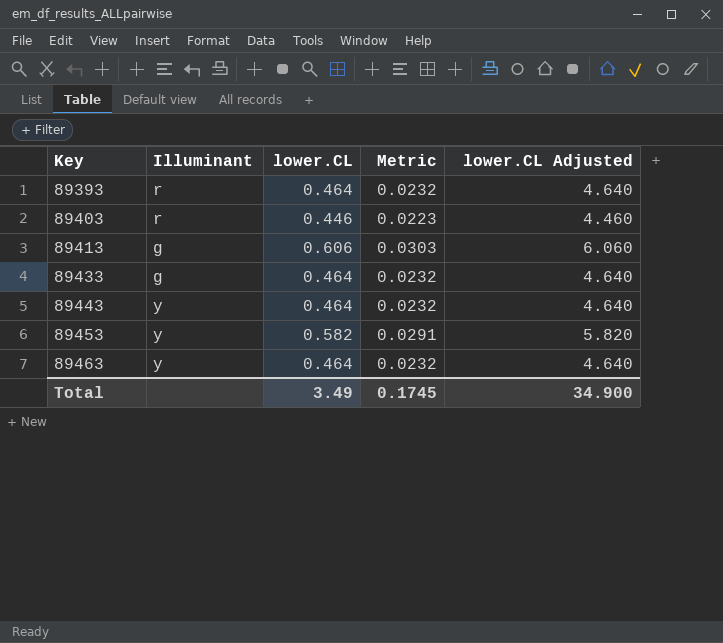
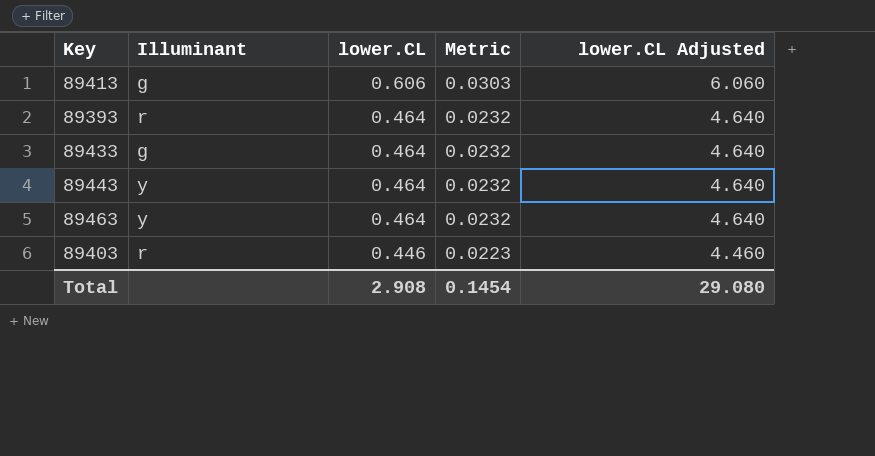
row order: Key ascending -> lower.CL descending
row 89453: y | 0.582 | 0.0291 | 5.820 -> none
Total | lower.CL: 3.49 -> 2.908
Total | Metric: 0.1745 -> 0.1454
Total | lower.CL Adjusted: 34.900 -> 29.080

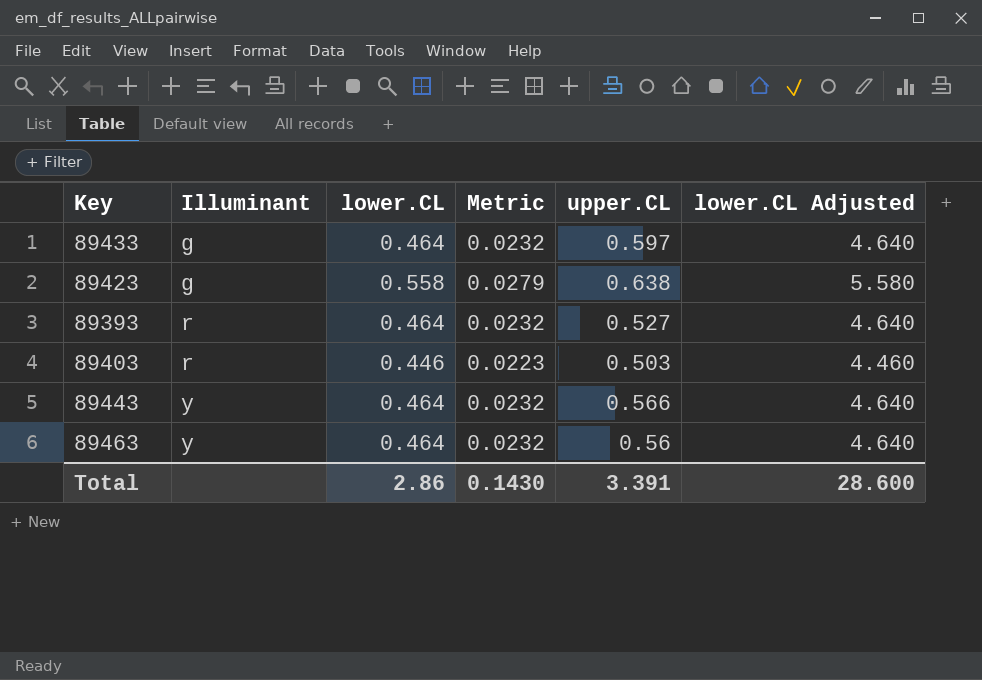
row order: lower.CL descending -> Illuminant ascending
column upper.CL | position: none -> 5
row 89413: g | 0.606 | 0.0303 | 6.060 -> none
row 89423: none -> g | 0.558 | 0.0279 | 0.638 | 5.580
Total | lower.CL: 2.908 -> 2.86
Total | Metric: 0.1454 -> 0.1430
Total | lower.CL Adjusted: 29.080 -> 28.600

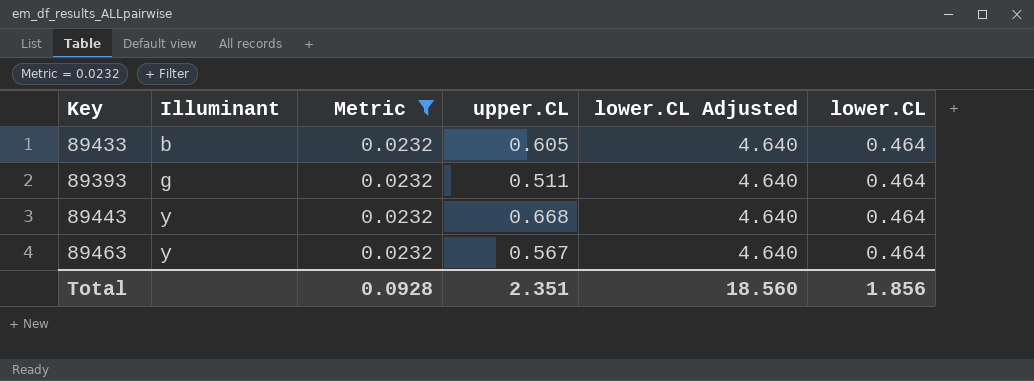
filter: none -> Metric = 0.0232
column lower.CL | position: 3 -> 6
89433 | Illuminant: g -> b
89433 | upper.CL: 0.597 -> 0.605
89393 | Illuminant: r -> g
89393 | upper.CL: 0.527 -> 0.511
89443 | upper.CL: 0.566 -> 0.668
89463 | upper.CL: 0.56 -> 0.567
Total | Metric: 0.1430 -> 0.0928
Total | upper.CL: 3.391 -> 2.351
Total | lower.CL Adjusted: 28.600 -> 18.560
Total | lower.CL: 2.86 -> 1.856

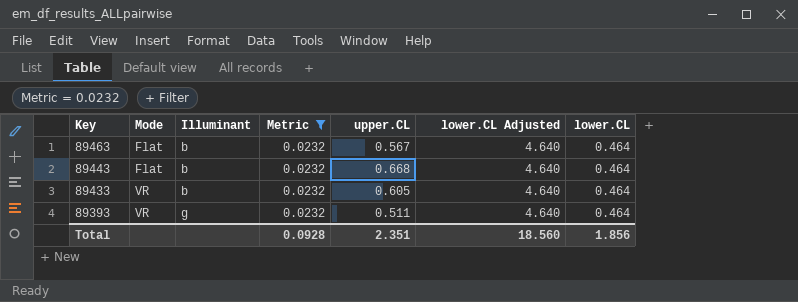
row order: Illuminant ascending -> Key descending
column Mode | position: none -> 2
89463 | Illuminant: y -> b
89443 | Illuminant: y -> b

